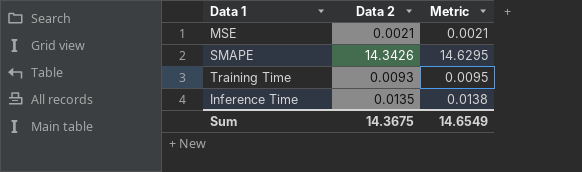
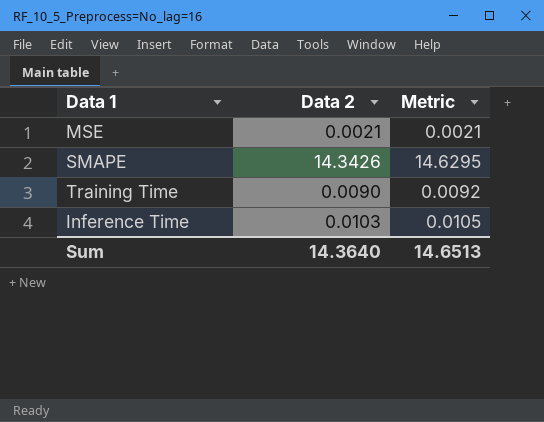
Training Time | Data 2: 0.0093 -> 0.0090
Training Time | Metric: 0.0095 -> 0.0092
Inference Time | Data 2: 0.0135 -> 0.0103
Inference Time | Metric: 0.0138 -> 0.0105
Sum | Data 2: 14.3675 -> 14.3640
Sum | Metric: 14.6549 -> 14.6513

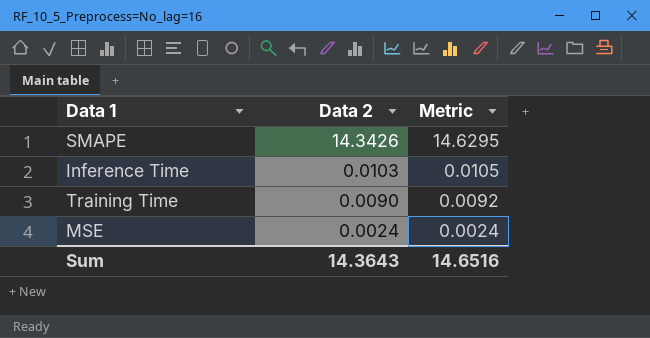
row order: none -> Data 2 descending
MSE | Data 2: 0.0021 -> 0.0024
MSE | Metric: 0.0021 -> 0.0024
Sum | Data 2: 14.3640 -> 14.3643
Sum | Metric: 14.6513 -> 14.6516

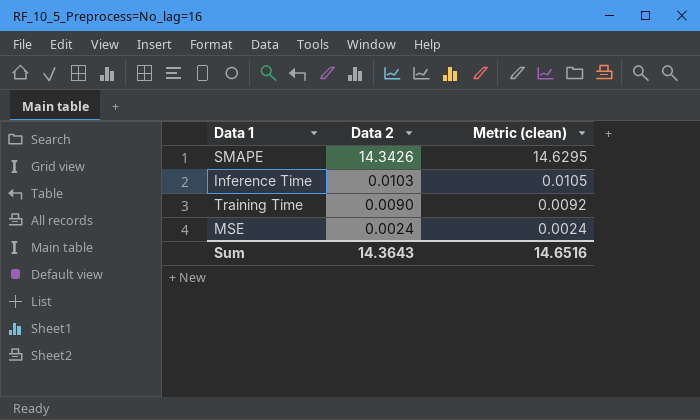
column name: Metric -> Metric (clean)

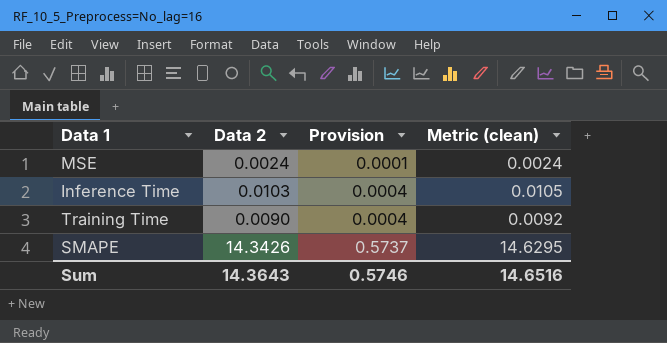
row order: Data 2 descending -> Provision ascending
column Provision | formula: none -> [Data 2] * 0.04

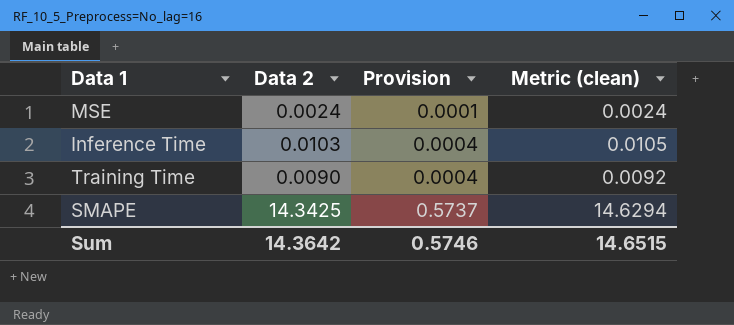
SMAPE | Data 2: 14.3426 -> 14.3425
SMAPE | Metric (clean): 14.6295 -> 14.6294
Sum | Data 2: 14.3643 -> 14.3642
Sum | Metric (clean): 14.6516 -> 14.6515

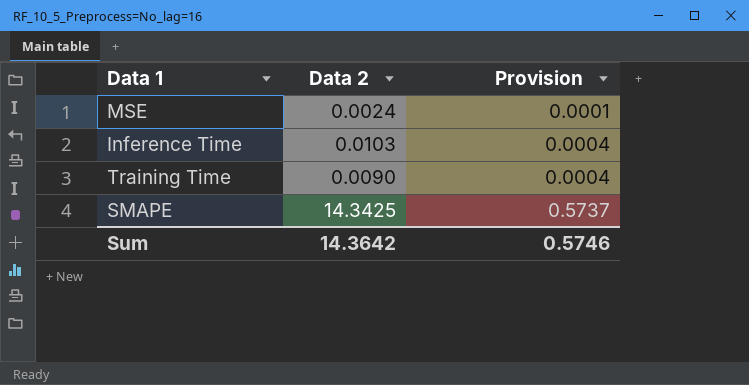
column Metric (clean) | formula: [Data 2] * 1.02 -> none

